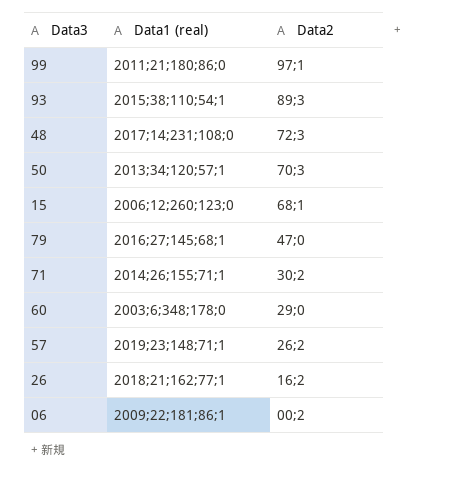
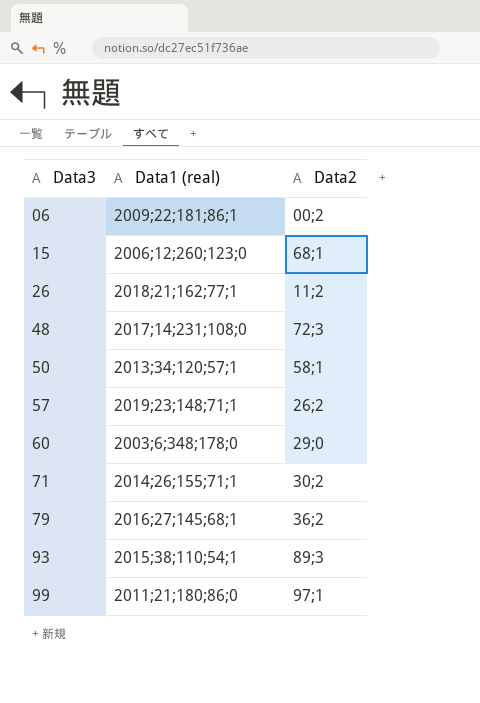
row order: Data2 descending -> Data3 ascending
26 | Data2: 16;2 -> 11;2
50 | Data2: 70;3 -> 58;1
79 | Data2: 47;0 -> 36;2

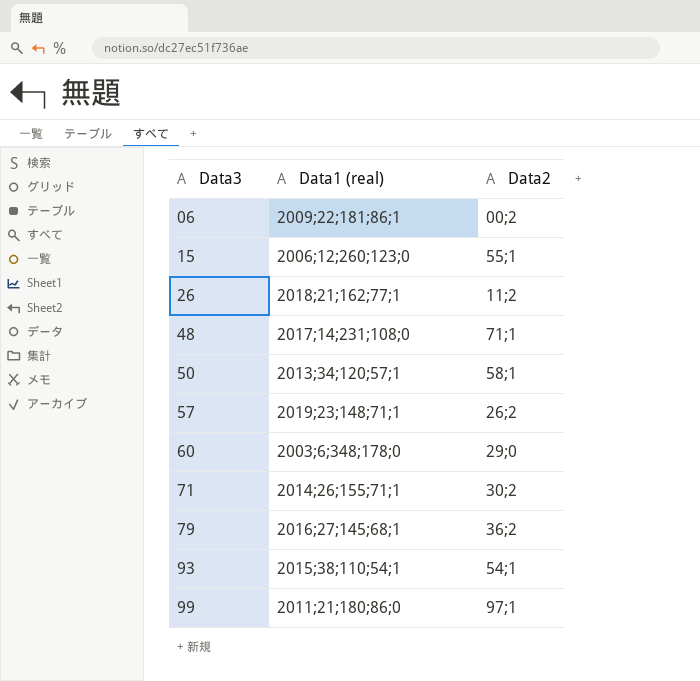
15 | Data2: 68;1 -> 55;1
48 | Data2: 72;3 -> 71;1
93 | Data2: 89;3 -> 54;1

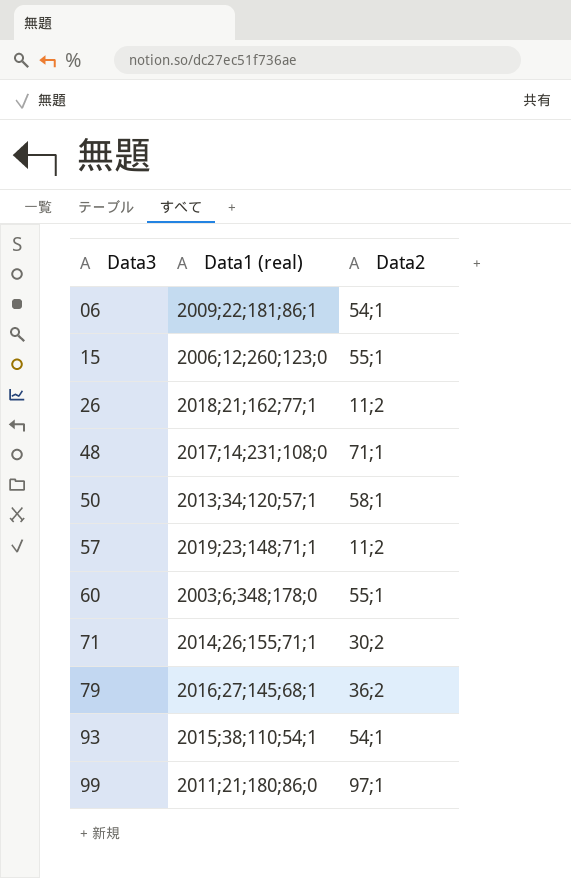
06 | Data2: 00;2 -> 54;1
57 | Data2: 26;2 -> 11;2
60 | Data2: 29;0 -> 55;1

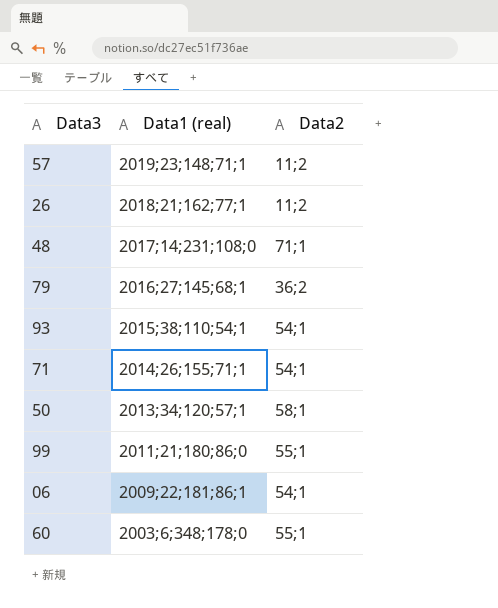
row order: Data3 ascending -> Data1 (real) descending
row 15: 2006;12;260;123;0 | 55;1 -> none
71 | Data2: 30;2 -> 54;1
99 | Data2: 97;1 -> 55;1

